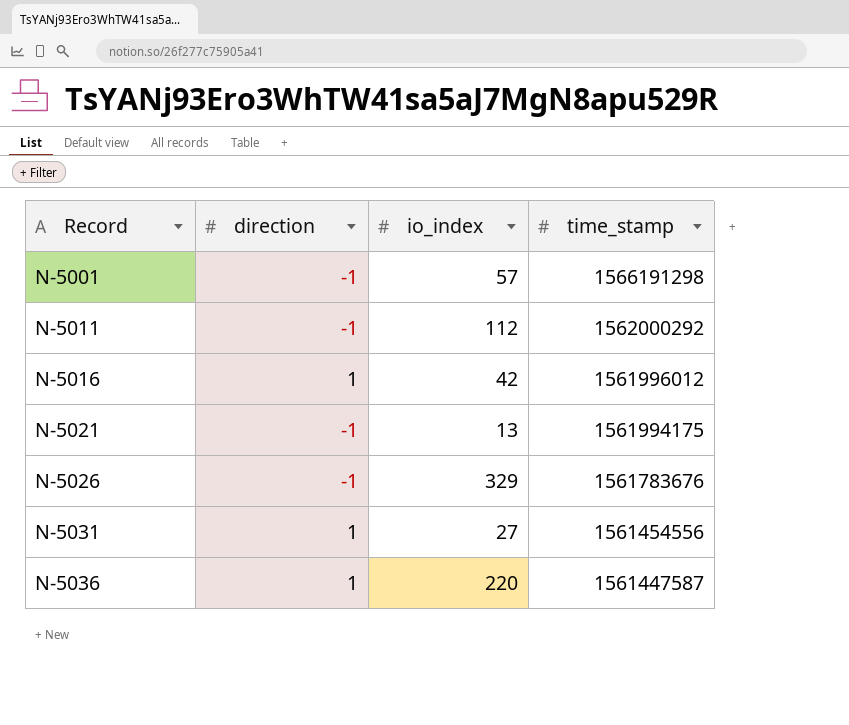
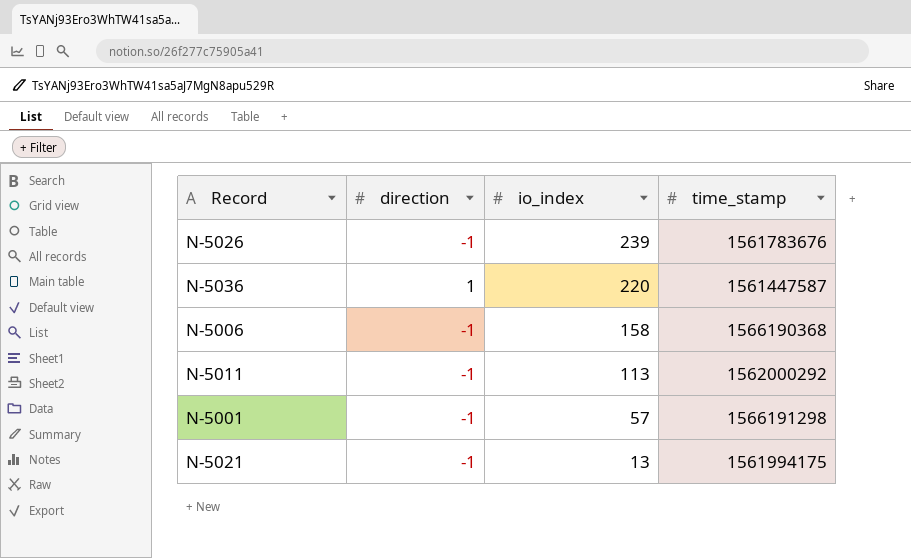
row order: Record ascending -> io_index descending
row N-5016: 1 | 42 | 1561996012 -> none
row N-5031: 1 | 27 | 1561454556 -> none
N-5026 | io_index: 329 -> 239
row N-5006: none -> -1 | 158 | 1566190368
N-5011 | io_index: 112 -> 113

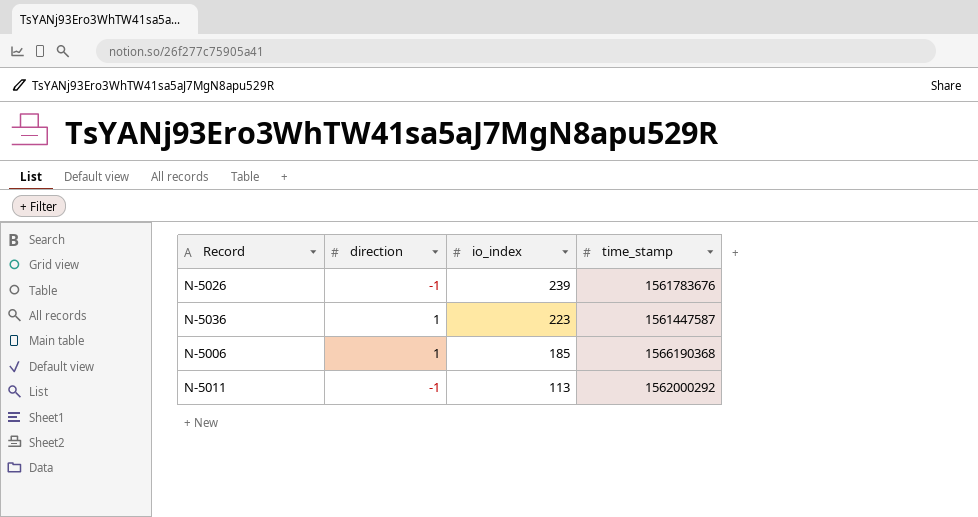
row N-5001: -1 | 57 | 1566191298 -> none
row N-5021: -1 | 13 | 1561994175 -> none
N-5036 | io_index: 220 -> 223
N-5006 | direction: -1 -> 1
N-5006 | io_index: 158 -> 185

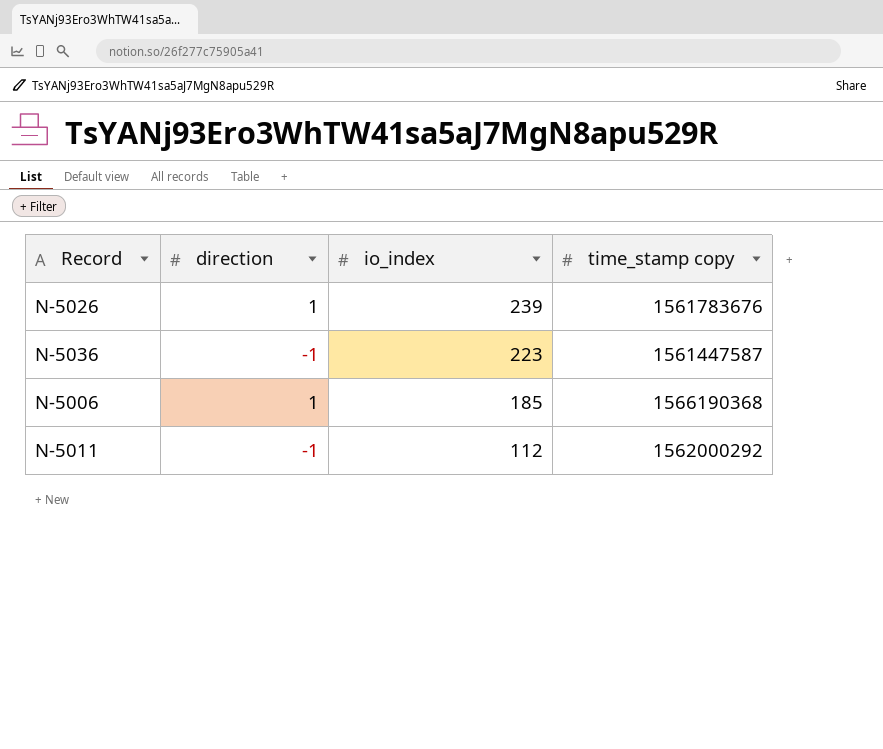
column name: time_stamp -> time_stamp copy
N-5026 | direction: -1 -> 1
N-5036 | direction: 1 -> -1
N-5011 | io_index: 113 -> 112

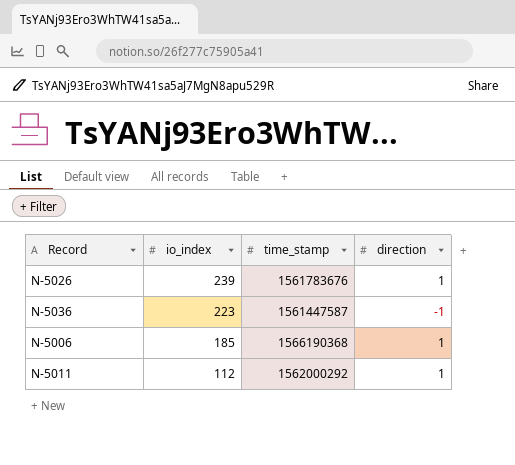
column name: time_stamp copy -> time_stamp
column direction | position: 2 -> 4
N-5011 | direction: -1 -> 1

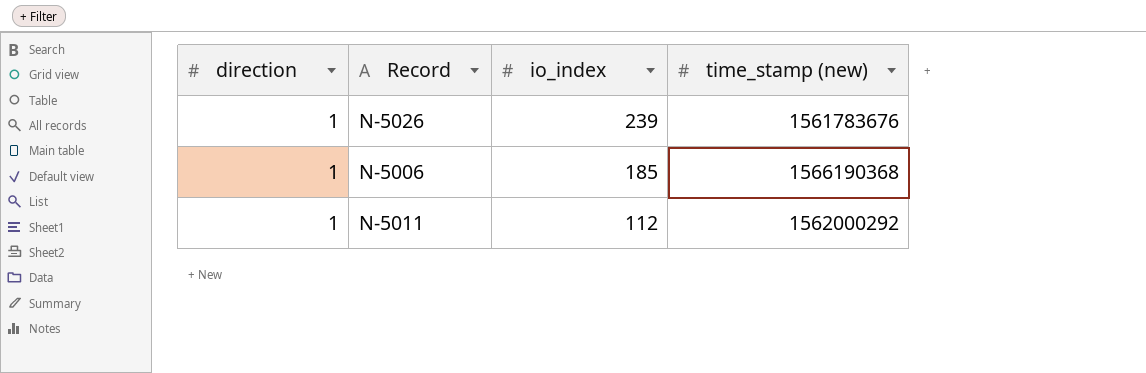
column direction | position: 4 -> 1
column name: time_stamp -> time_stamp (new)
row N-5036: 223 | 1561447587 | -1 -> none

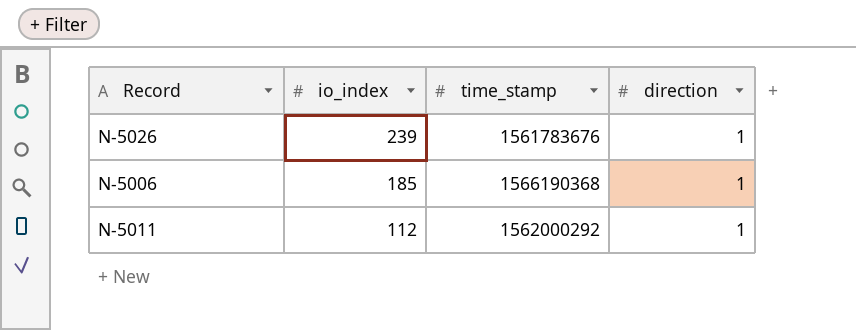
column name: time_stamp (new) -> time_stamp
column direction | position: 1 -> 4

